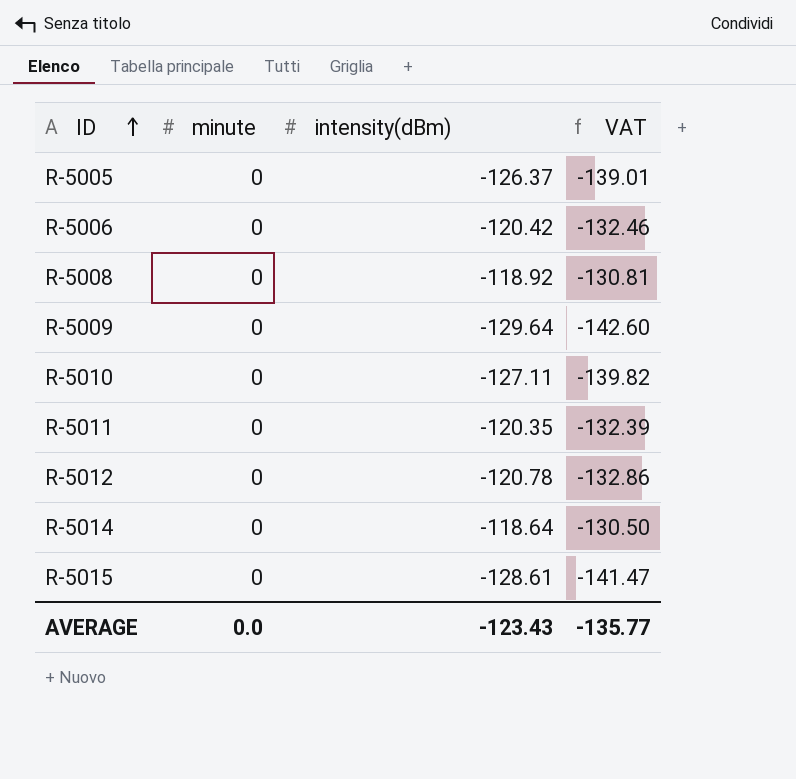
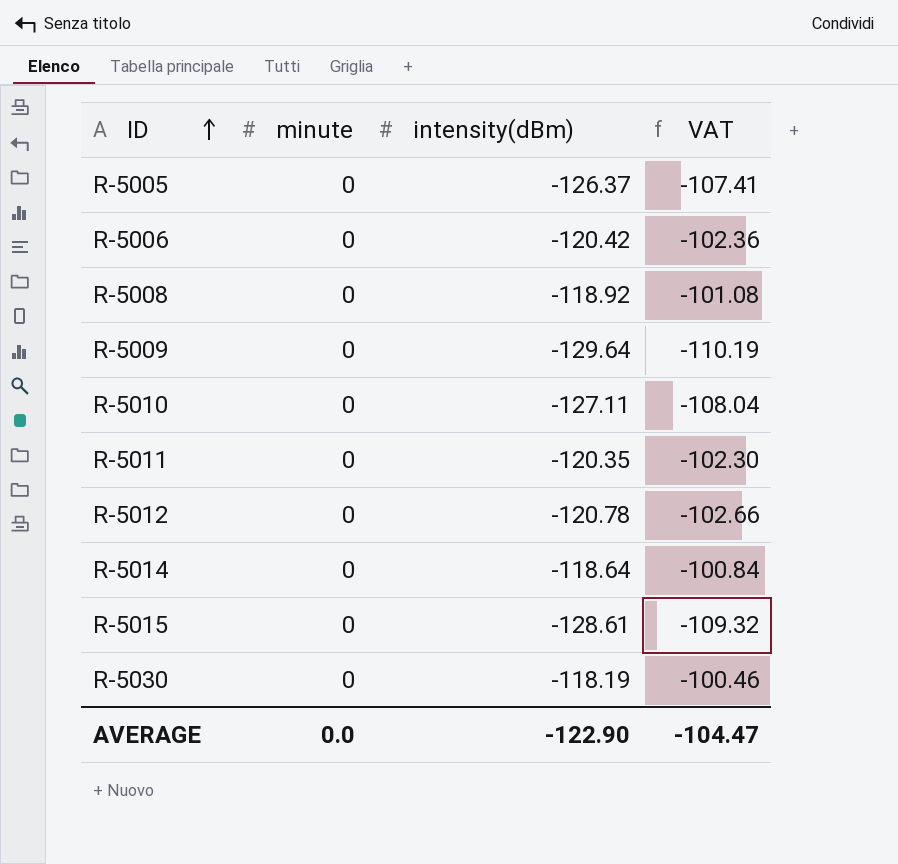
column VAT | formula: [intensity(dBm)] * 1.1 -> [intensity(dBm)] * 0.85
row R-5030: none -> 0 | -118.19 | -100.46
AVERAGE | intensity(dBm): -123.43 -> -122.90
AVERAGE | VAT: -135.77 -> -104.47

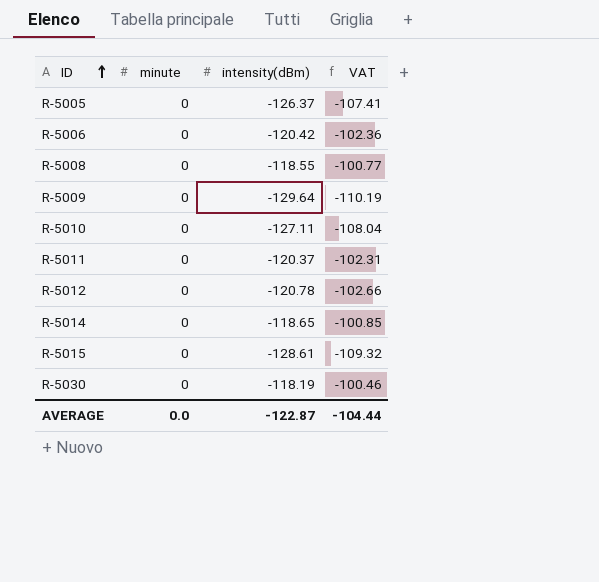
R-5008 | intensity(dBm): -118.92 -> -118.55
R-5008 | VAT: -101.08 -> -100.77
R-5011 | intensity(dBm): -120.35 -> -120.37
R-5011 | VAT: -102.30 -> -102.31
R-5014 | intensity(dBm): -118.64 -> -118.65
R-5014 | VAT: -100.84 -> -100.85
AVERAGE | intensity(dBm): -122.90 -> -122.87
AVERAGE | VAT: -104.47 -> -104.44

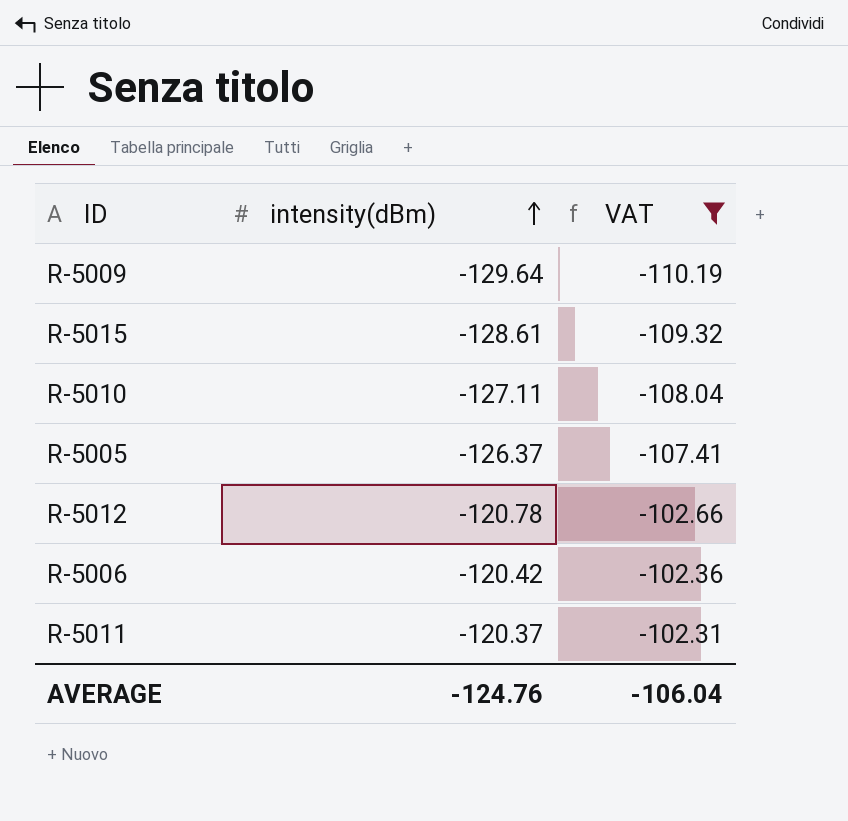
filter: none -> VAT <= -102.31
row order: ID ascending -> intensity(dBm) ascending
column minute | position: 2 -> none
AVERAGE | intensity(dBm): -122.87 -> -124.76
AVERAGE | VAT: -104.44 -> -106.04

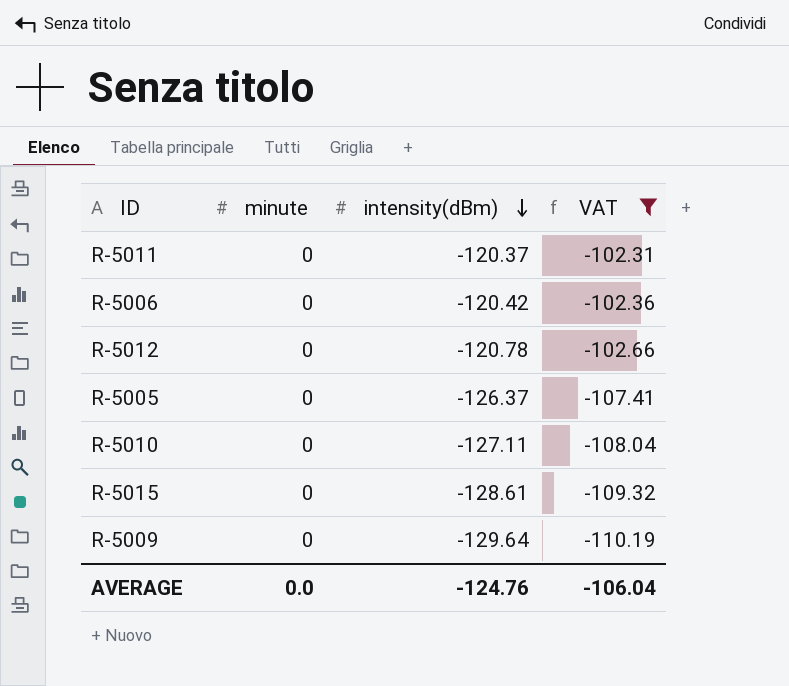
row order: intensity(dBm) ascending -> intensity(dBm) descending
column minute | position: none -> 2

